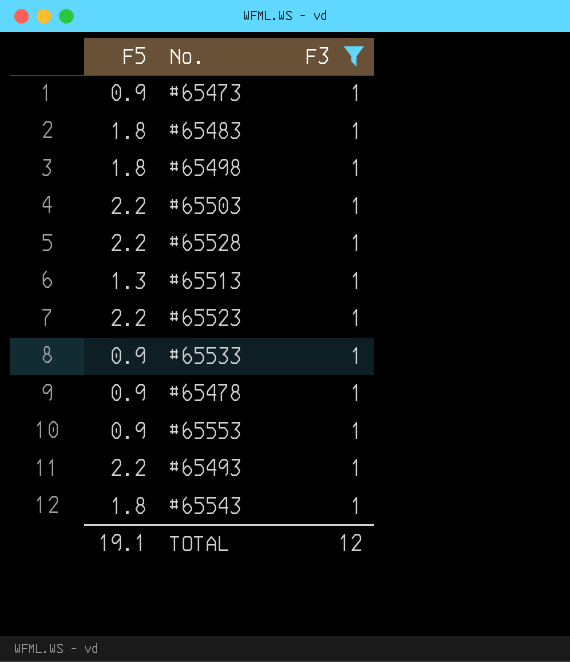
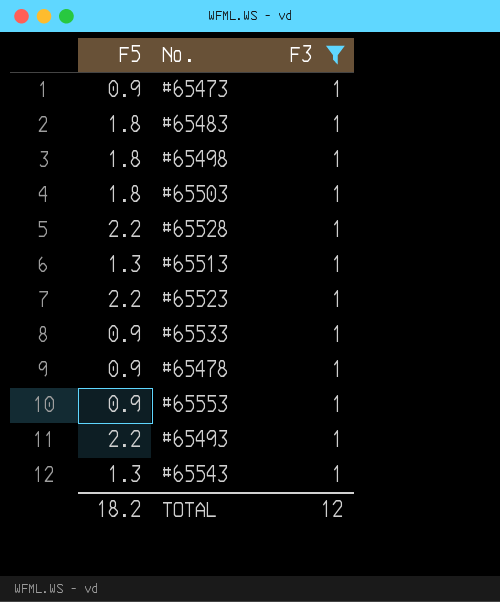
#65503 | F5: 2.2 -> 1.8
#65543 | F5: 1.8 -> 1.3
TOTAL | F5: 19.1 -> 18.2

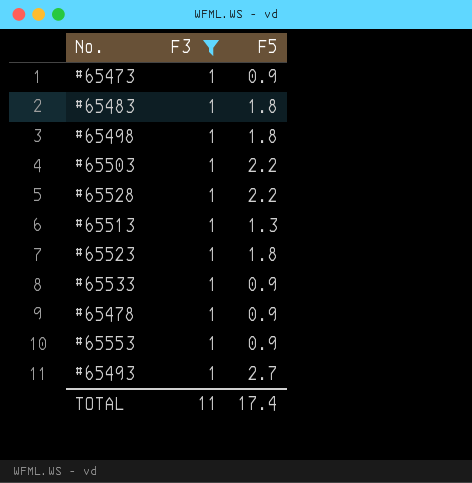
column F5 | position: 1 -> 3
row #65543: 1.3 | 1 -> none
#65503 | F5: 1.8 -> 2.2
#65523 | F5: 2.2 -> 1.8
#65493 | F5: 2.2 -> 2.7
TOTAL | F3: 12 -> 11
TOTAL | F5: 18.2 -> 17.4

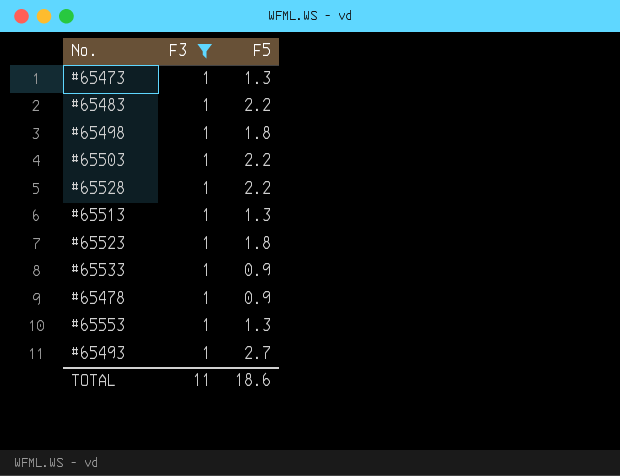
#65473 | F5: 0.9 -> 1.3
#65483 | F5: 1.8 -> 2.2
#65553 | F5: 0.9 -> 1.3
TOTAL | F5: 17.4 -> 18.6

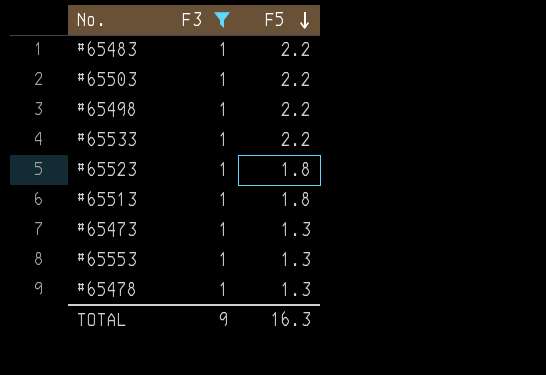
row order: none -> F5 descending
row #65528: 1 | 2.2 -> none
row #65493: 1 | 2.7 -> none
#65498 | F5: 1.8 -> 2.2
#65533 | F5: 0.9 -> 2.2
#65513 | F5: 1.3 -> 1.8
#65478 | F5: 0.9 -> 1.3
TOTAL | F3: 11 -> 9
TOTAL | F5: 18.6 -> 16.3

